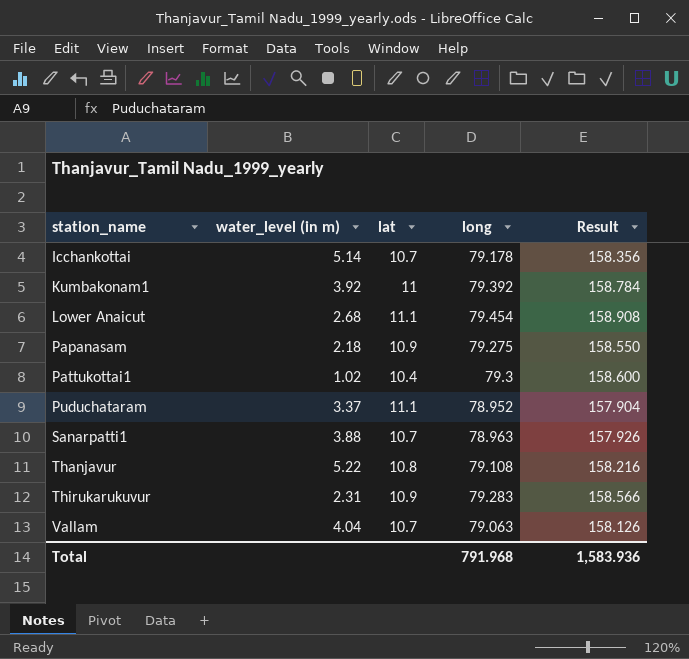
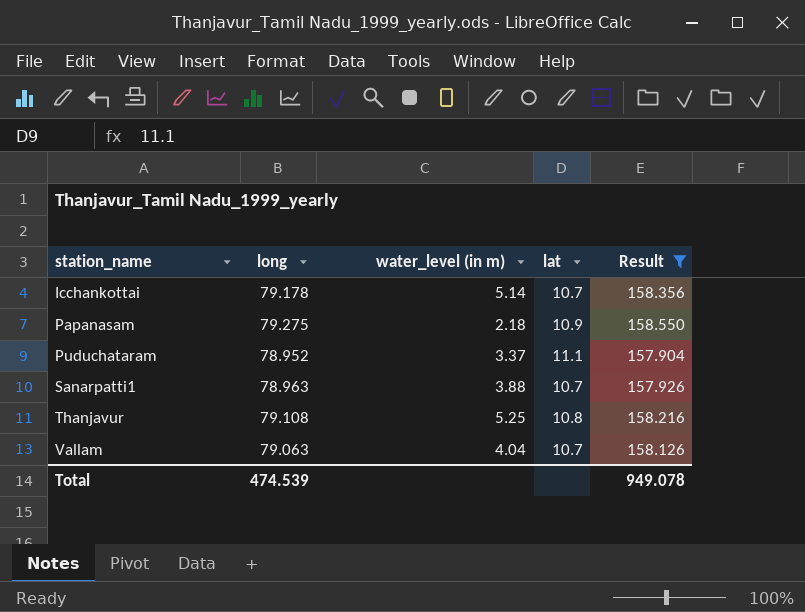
filter: none -> Result <= 158.550
column long | position: 4 -> 2
Thanjavur | water_level (in m): 5.22 -> 5.25
Total | long: 791.968 -> 474.539
Total | Result: 1,583.936 -> 949.078

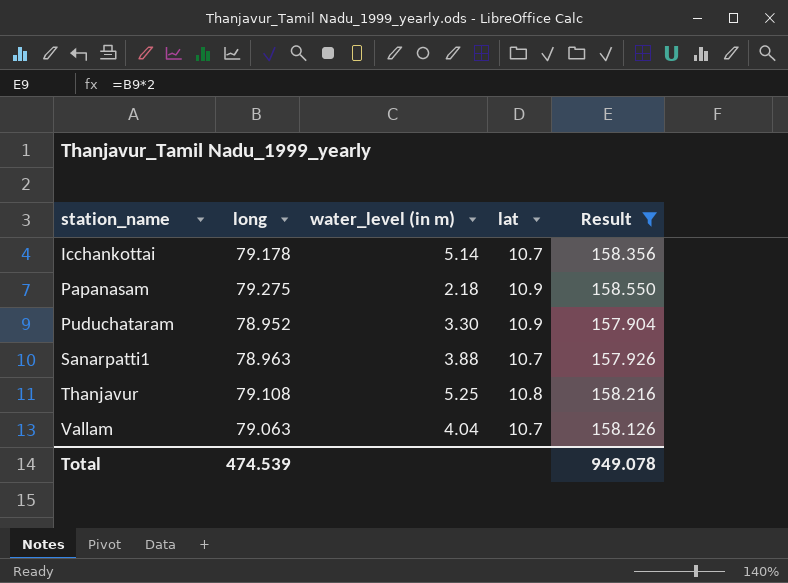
Puduchataram | water_level (in m): 3.37 -> 3.30
Puduchataram | lat: 11.1 -> 10.9

